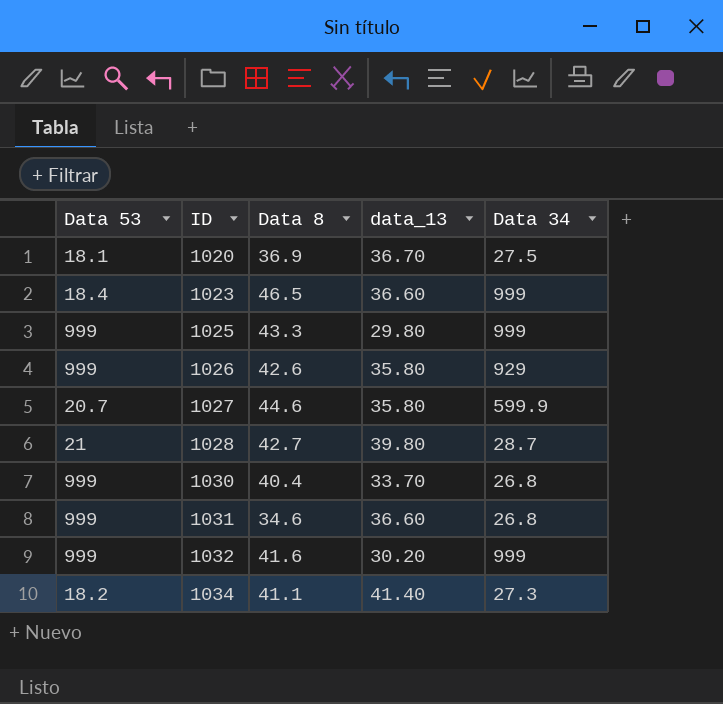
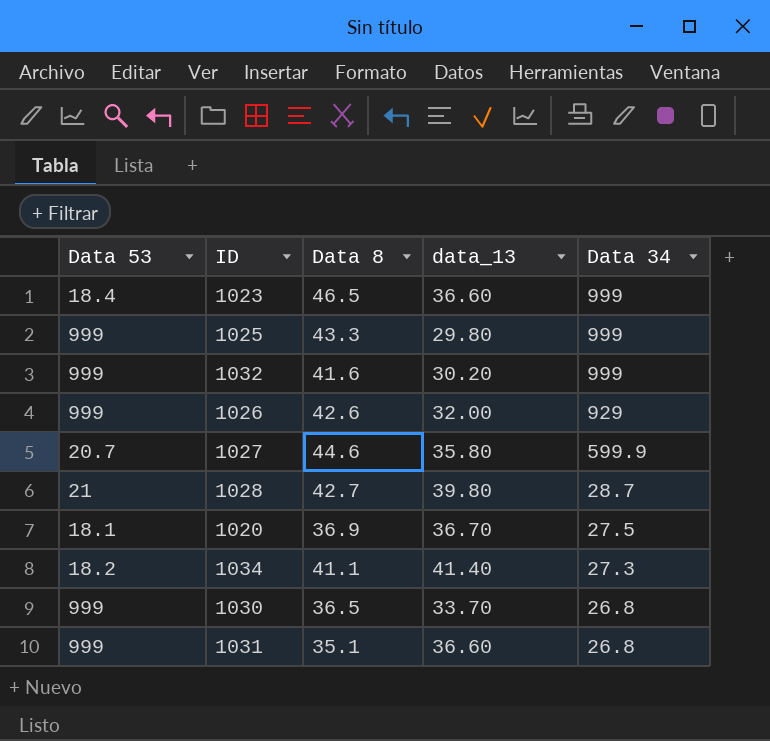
row order: ID ascending -> Data 34 descending
1026 | data_13: 35.80 -> 32.00
1030 | Data 8: 40.4 -> 36.5
1031 | Data 8: 34.6 -> 35.1

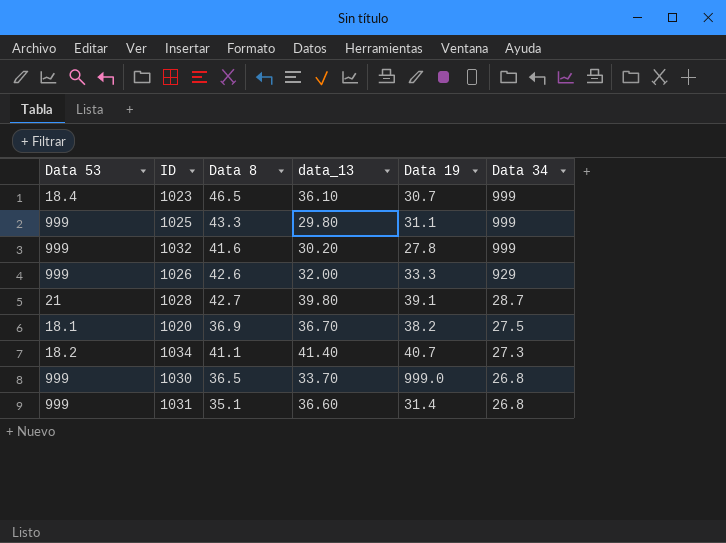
column Data 19 | position: none -> 5
row 1027: 20.7 | 44.6 | 35.80 | 599.9 -> none
1023 | data_13: 36.60 -> 36.10

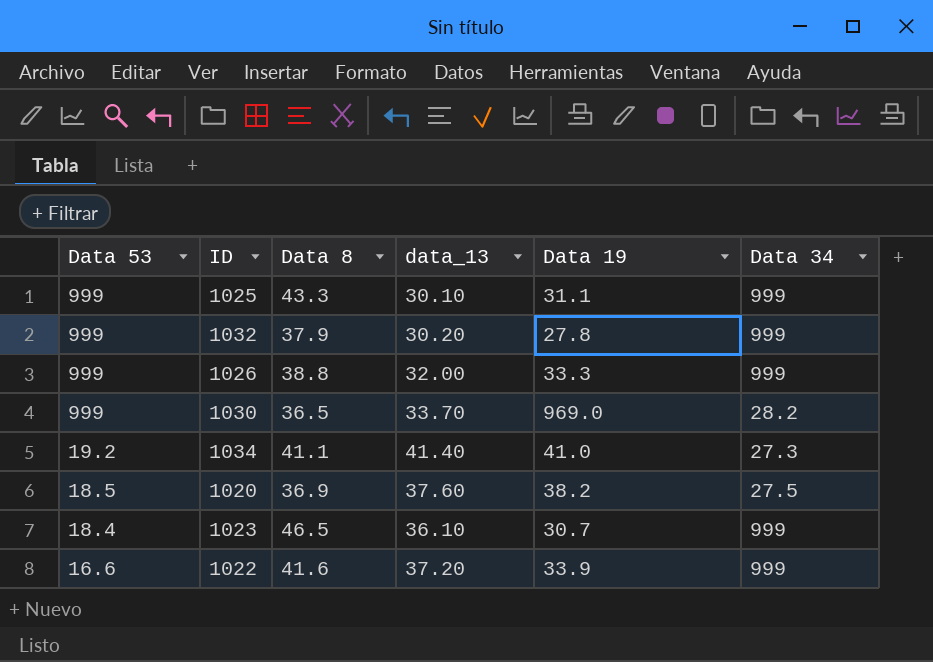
row order: Data 34 descending -> Data 53 descending
row 1028: 21 | 42.7 | 39.80 | 39.1 | 28.7 -> none
row 1031: 999 | 35.1 | 36.60 | 31.4 | 26.8 -> none
1025 | data_13: 29.80 -> 30.10
1032 | Data 8: 41.6 -> 37.9
1026 | Data 8: 42.6 -> 38.8
1026 | Data 34: 929 -> 999
1030 | Data 19: 999.0 -> 969.0
1030 | Data 34: 26.8 -> 28.2
1034 | Data 53: 18.2 -> 19.2
1034 | Data 19: 40.7 -> 41.0
1020 | Data 53: 18.1 -> 18.5
1020 | data_13: 36.70 -> 37.60
row 1022: none -> 16.6 | 41.6 | 37.20 | 33.9 | 999

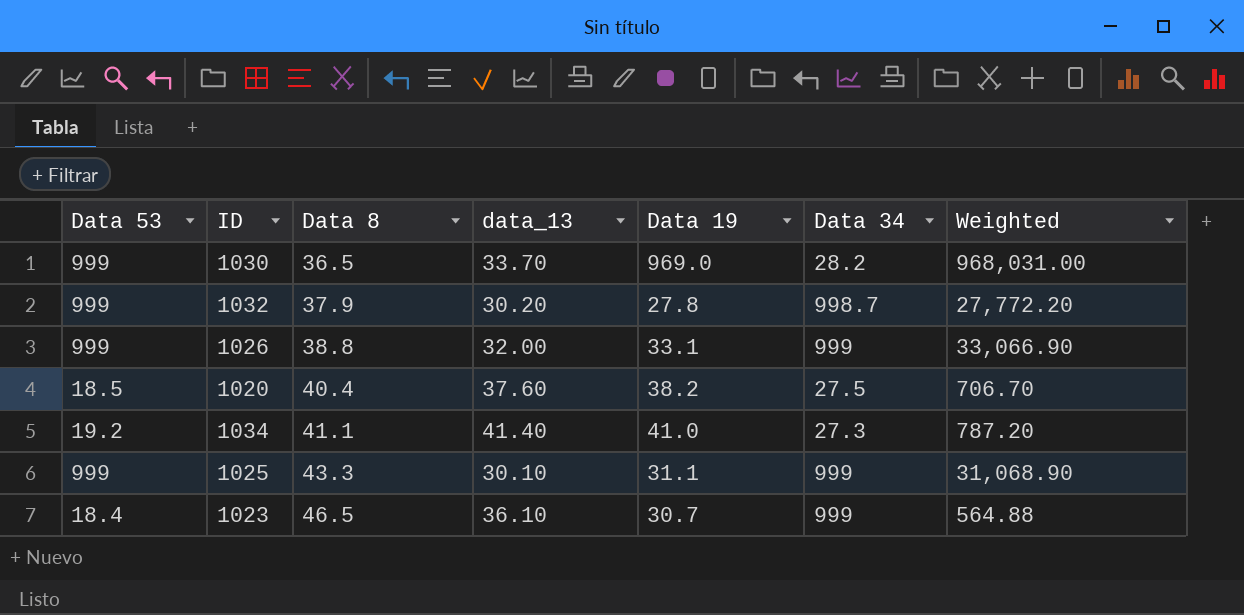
row order: Data 53 descending -> Data 8 ascending
column Weighted | formula: none -> [Data 53] * [Data 19]
row 1022: 16.6 | 41.6 | 37.20 | 33.9 | 999 -> none
1032 | Data 34: 999 -> 998.7
1026 | Data 19: 33.3 -> 33.1
1020 | Data 8: 36.9 -> 40.4

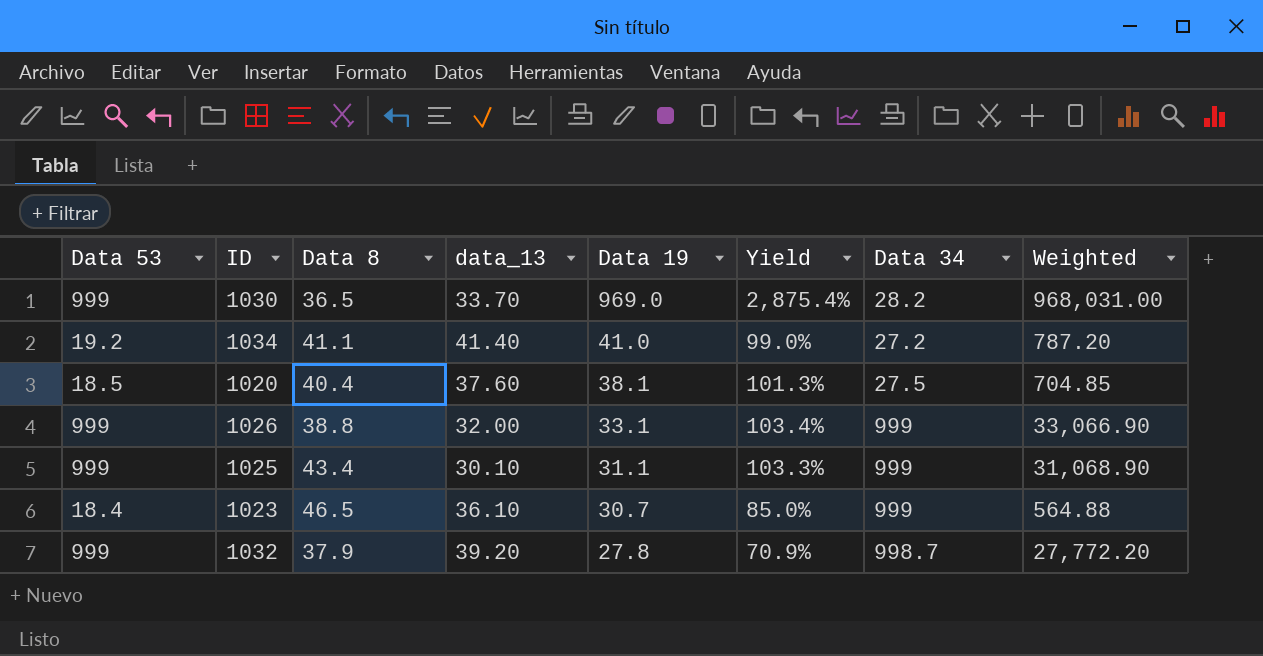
row order: Data 8 ascending -> Data 19 descending
column Yield | formula: none -> [Data 19] / [data_13]
1034 | Data 34: 27.3 -> 27.2
1020 | Data 19: 38.2 -> 38.1
1020 | Weighted: 706.70 -> 704.85
1025 | Data 8: 43.3 -> 43.4
1032 | data_13: 30.20 -> 39.20

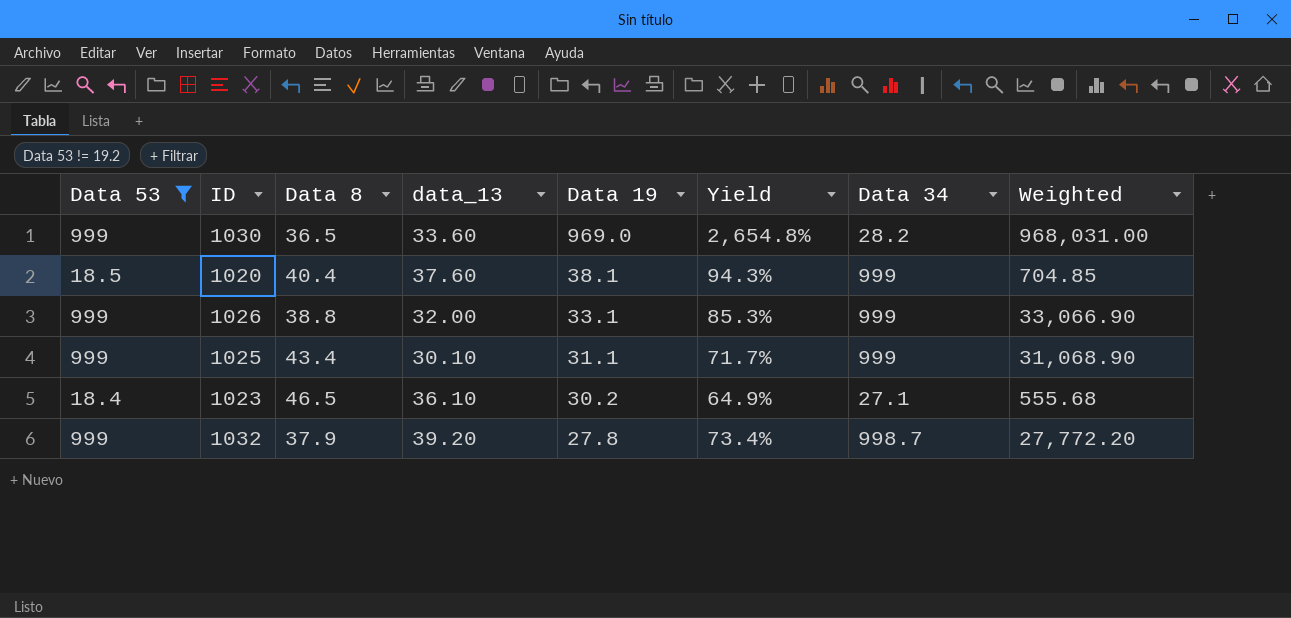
filter: none -> Data 53 != 19.2
column Yield | formula: [Data 19] / [data_13] -> [Data 19] / [Data 8]
1030 | data_13: 33.70 -> 33.60
1020 | Data 34: 27.5 -> 999
1023 | Data 19: 30.7 -> 30.2
1023 | Data 34: 999 -> 27.1
1023 | Weighted: 564.88 -> 555.68

